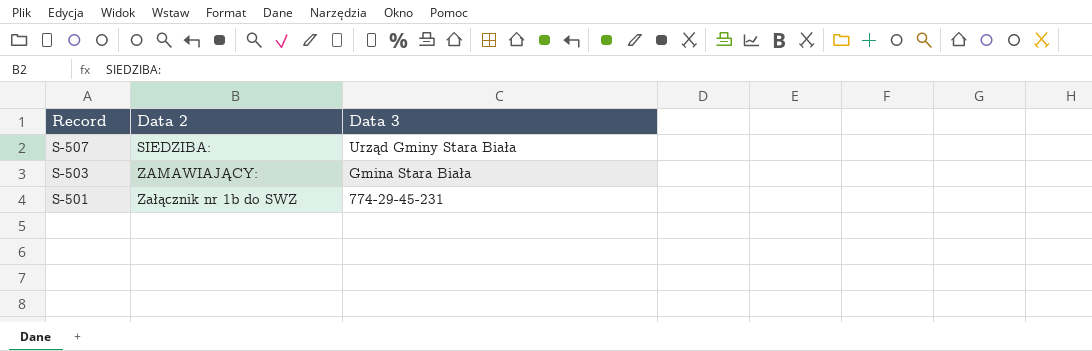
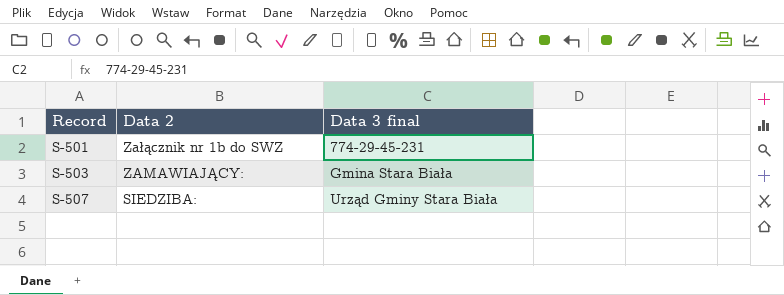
row order: Record descending -> Record ascending
column name: Data 3 -> Data 3 final

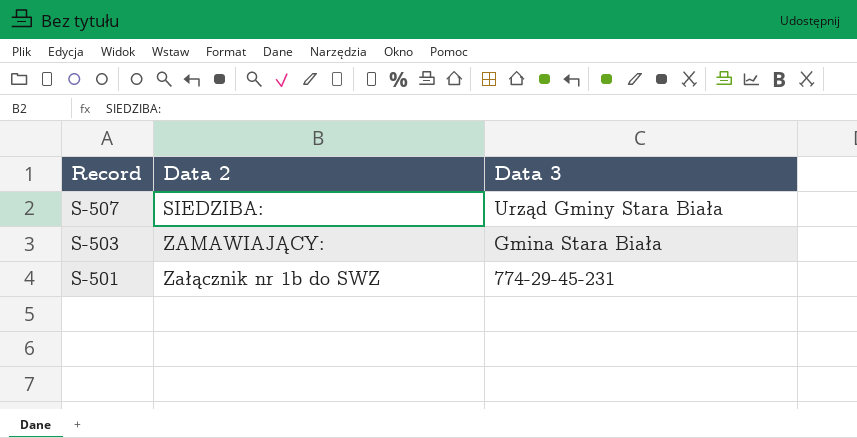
row order: Record ascending -> Record descending
column name: Data 3 final -> Data 3

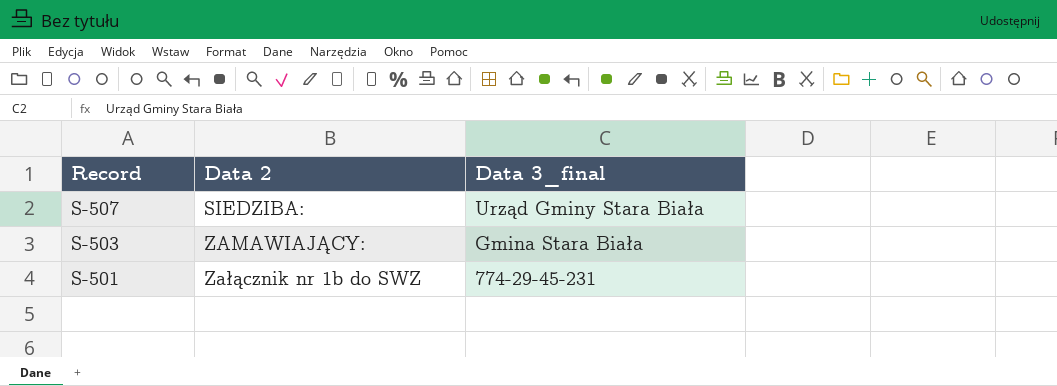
column name: Data 3 -> Data 3_final

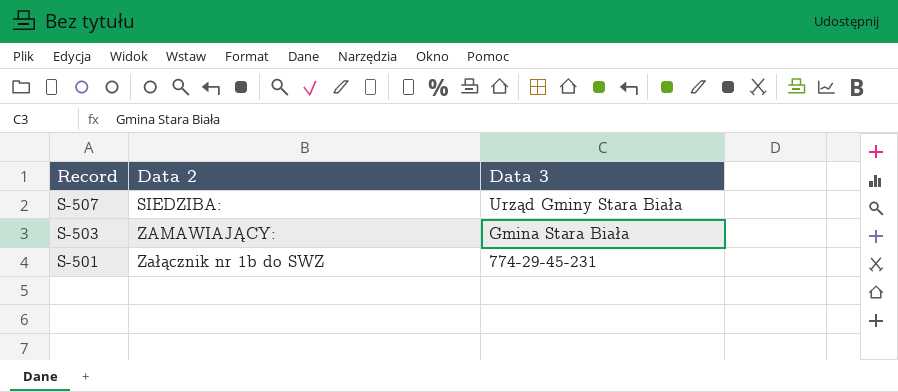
column name: Data 3_final -> Data 3

